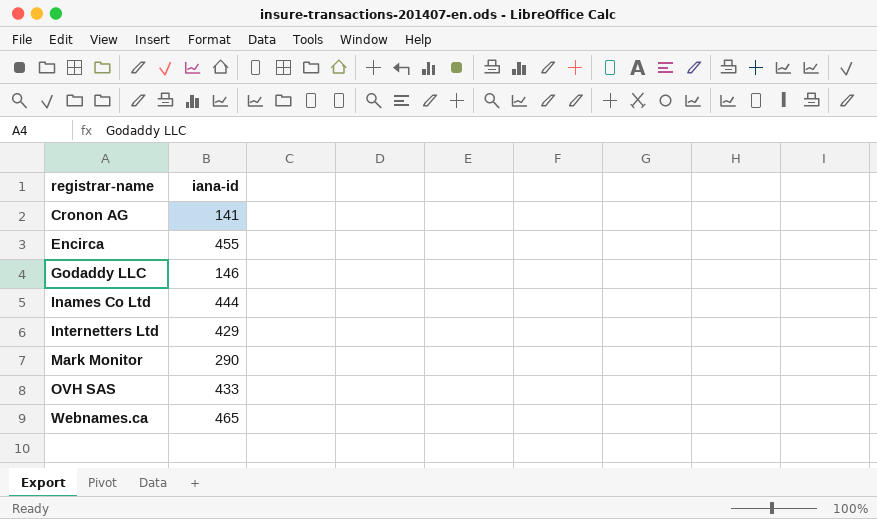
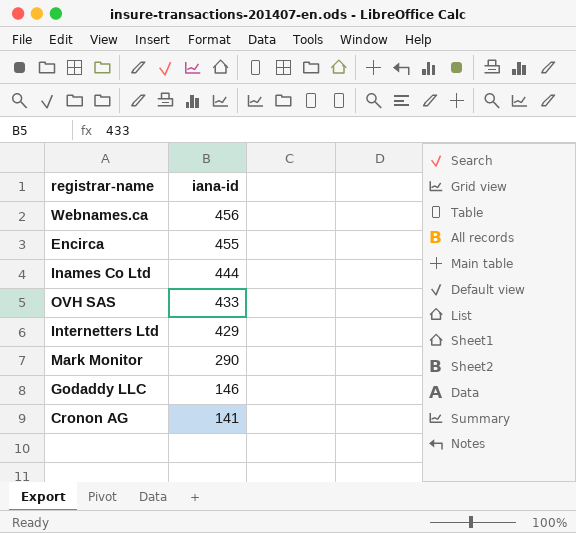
row order: registrar-name ascending -> iana-id descending
Webnames.ca | iana-id: 465 -> 456

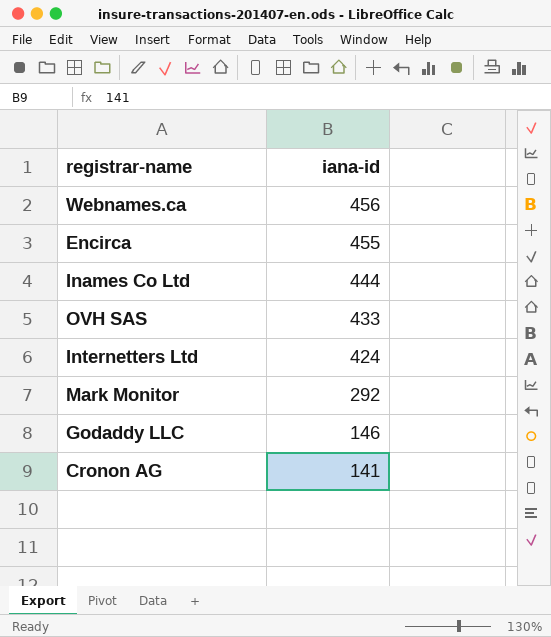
Internetters Ltd | iana-id: 429 -> 424
Mark Monitor | iana-id: 290 -> 292

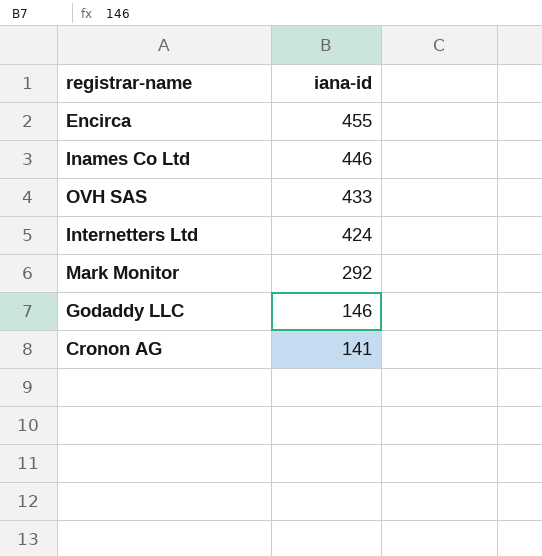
row Webnames.ca: 456 -> none
Inames Co Ltd | iana-id: 444 -> 446

